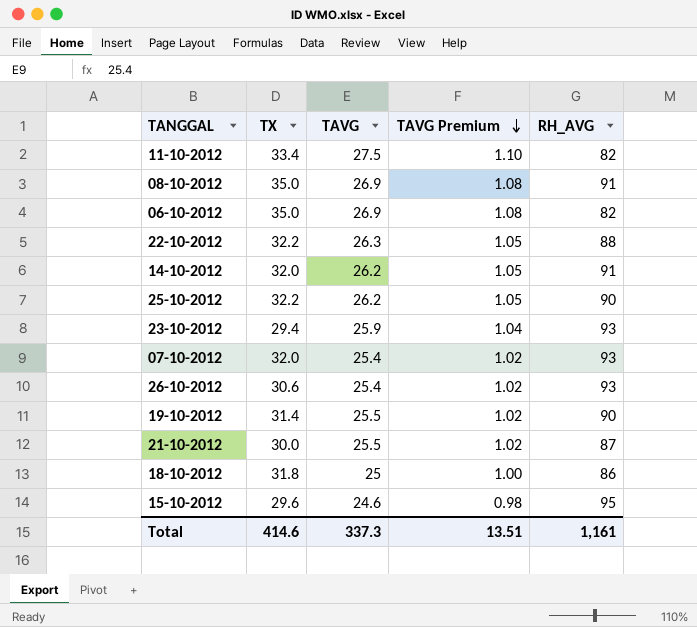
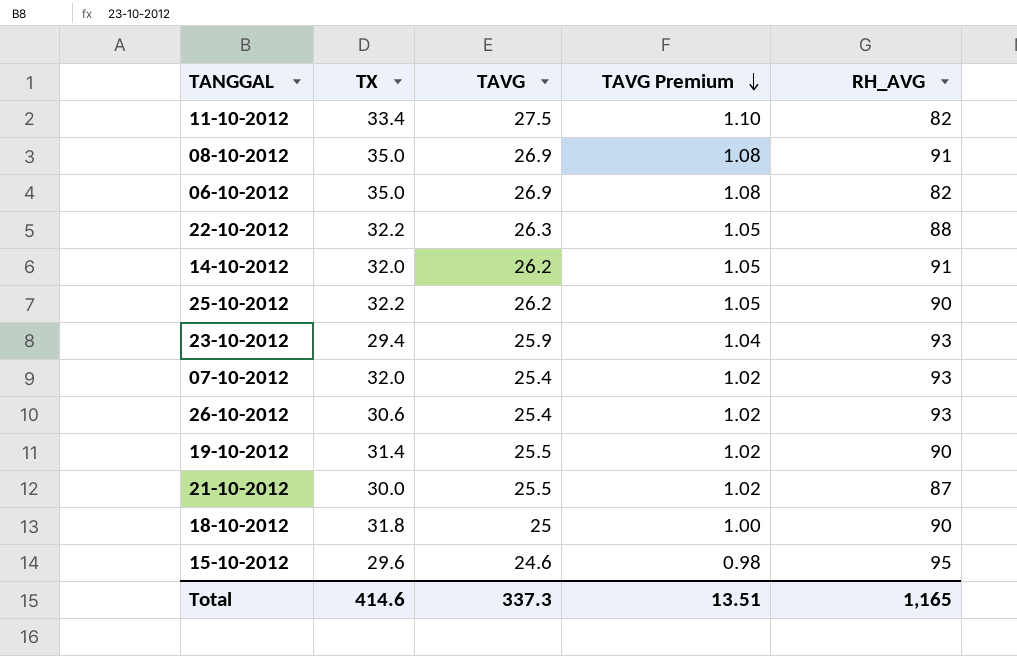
18-10-2012 | RH_AVG: 86 -> 90
Total | RH_AVG: 1,161 -> 1,165

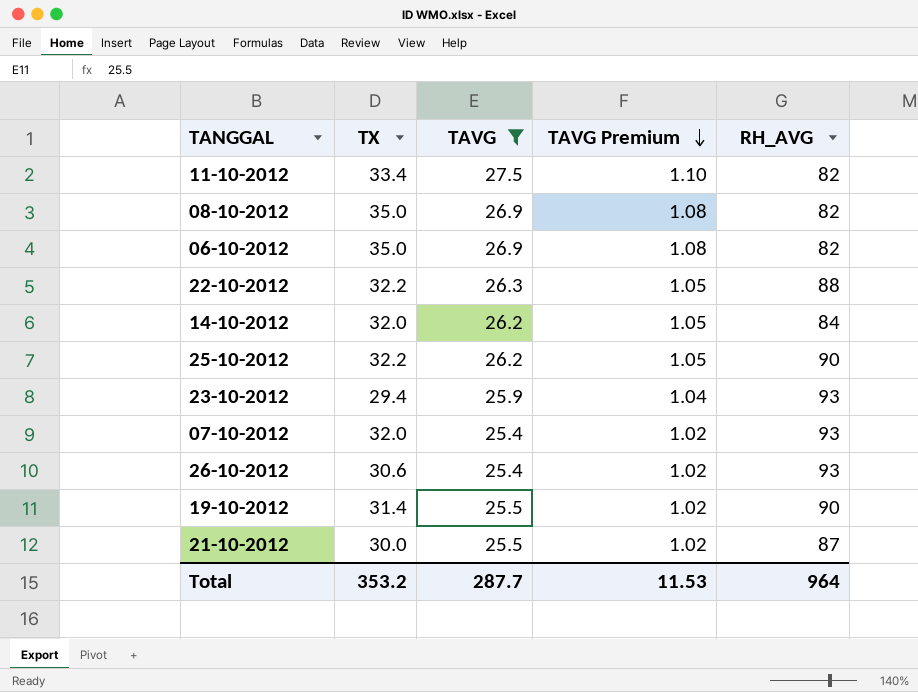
filter: none -> TAVG >= 25.4
08-10-2012 | RH_AVG: 91 -> 82
14-10-2012 | RH_AVG: 91 -> 84
Total | TX: 414.6 -> 353.2
Total | TAVG: 337.3 -> 287.7
Total | TAVG Premium: 13.51 -> 11.53
Total | RH_AVG: 1,165 -> 964

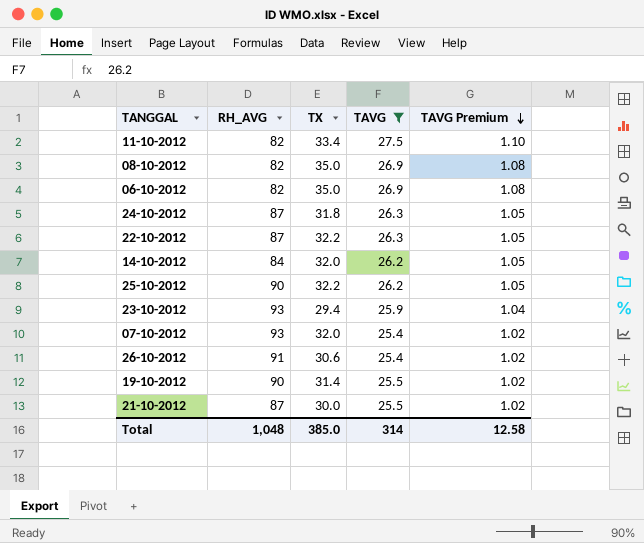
column RH_AVG | position: 5 -> 2
row 24-10-2012: none -> 87 | 31.8 | 26.3 | 1.05
22-10-2012 | RH_AVG: 88 -> 87
26-10-2012 | RH_AVG: 93 -> 91
Total | RH_AVG: 964 -> 1,048
Total | TX: 353.2 -> 385.0
Total | TAVG: 287.7 -> 314
Total | TAVG Premium: 11.53 -> 12.58

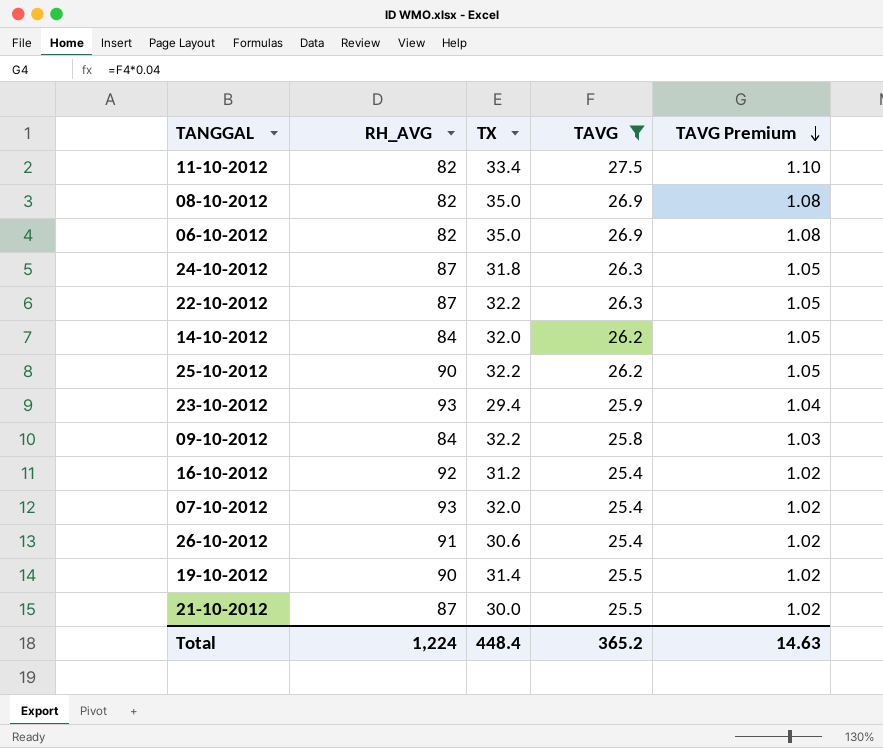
row 09-10-2012: none -> 84 | 32.2 | 25.8 | 1.03
row 16-10-2012: none -> 92 | 31.2 | 25.4 | 1.02
Total | RH_AVG: 1,048 -> 1,224
Total | TX: 385.0 -> 448.4
Total | TAVG: 314 -> 365.2
Total | TAVG Premium: 12.58 -> 14.63

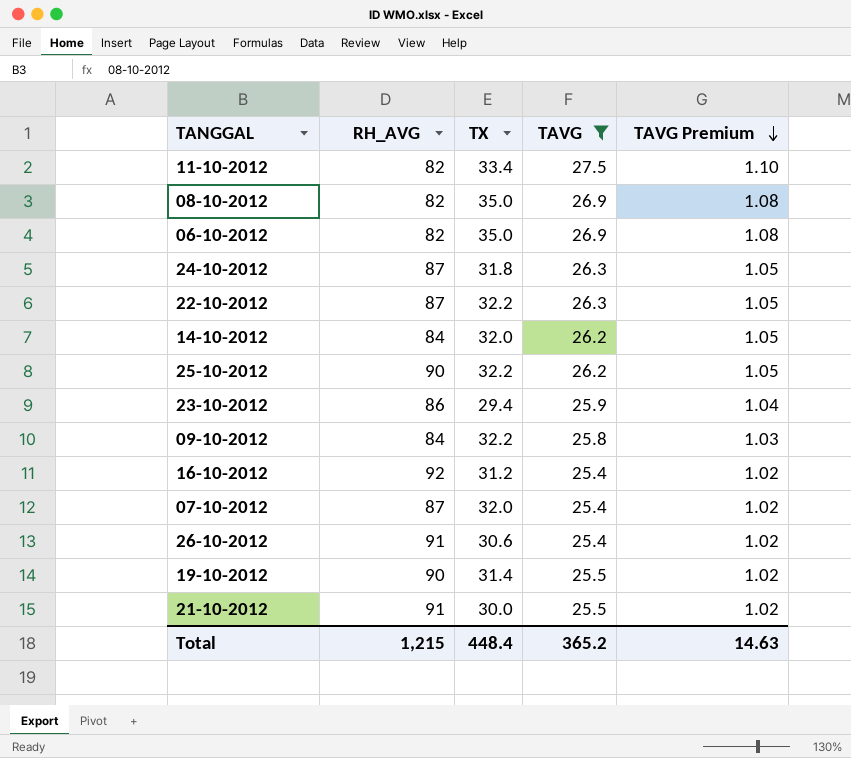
23-10-2012 | RH_AVG: 93 -> 86
07-10-2012 | RH_AVG: 93 -> 87
21-10-2012 | RH_AVG: 87 -> 91
Total | RH_AVG: 1,224 -> 1,215

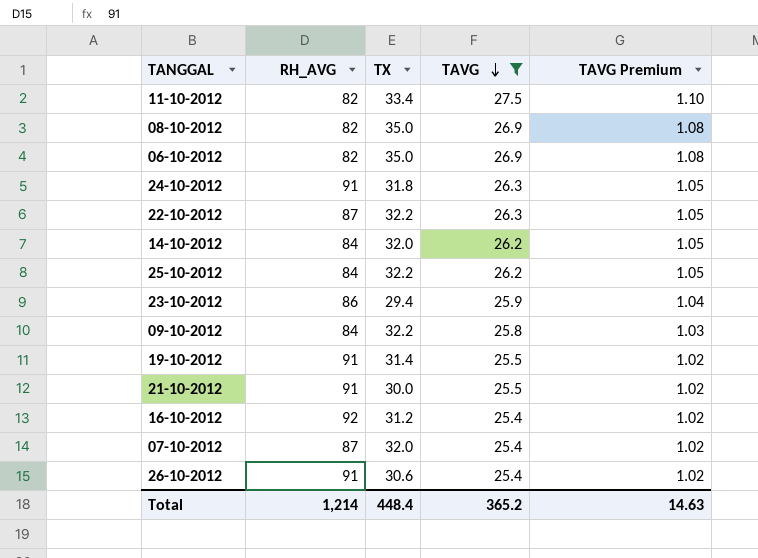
row order: TAVG Premium descending -> TAVG descending
24-10-2012 | RH_AVG: 87 -> 91
25-10-2012 | RH_AVG: 90 -> 84
19-10-2012 | RH_AVG: 90 -> 91
Total | RH_AVG: 1,215 -> 1,214

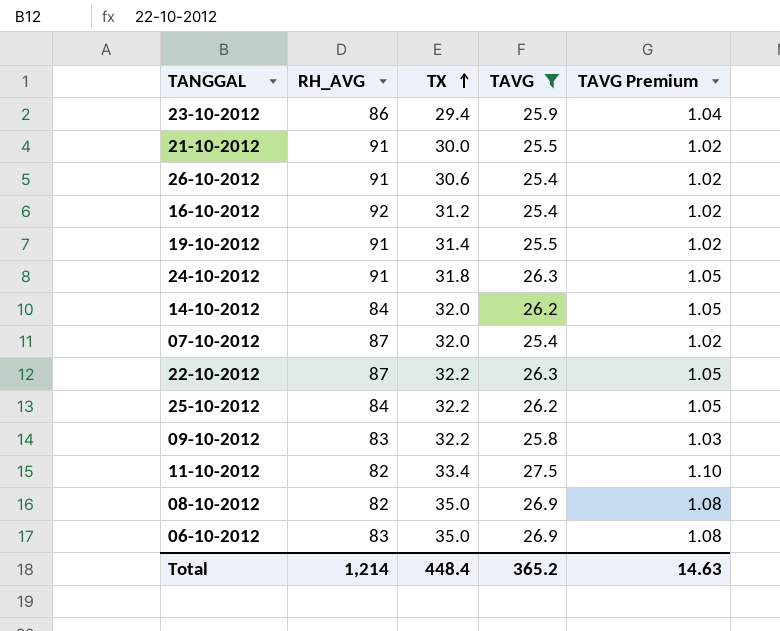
row order: TAVG descending -> TX ascending
09-10-2012 | RH_AVG: 84 -> 83
06-10-2012 | RH_AVG: 82 -> 83

